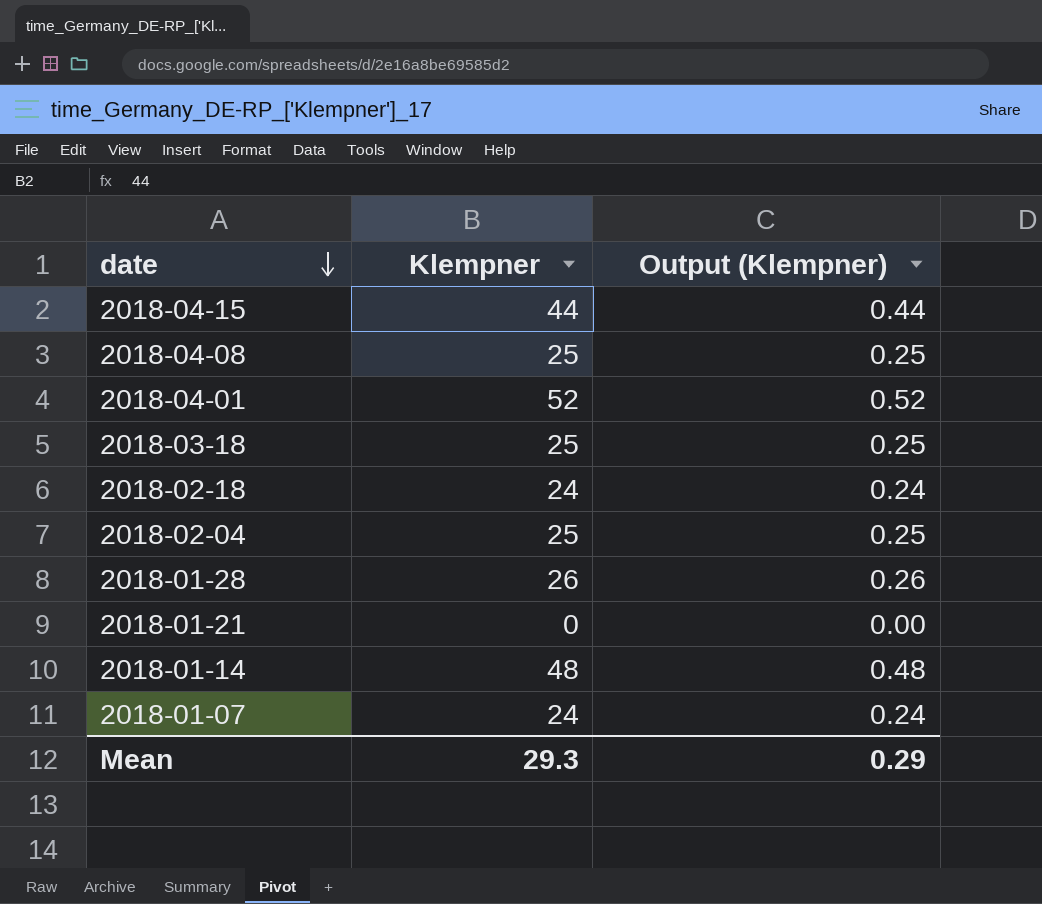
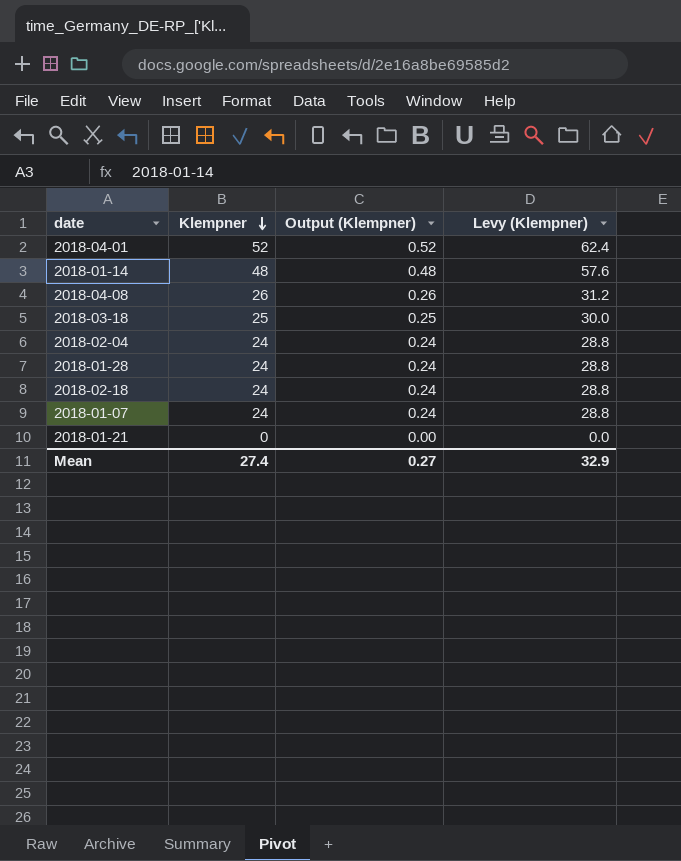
row order: date descending -> Klempner descending
column Levy (Klempner) | formula: none -> [Klempner] * 1.2
row 2018-04-15: 44 | 0.44 -> none
2018-04-08 | Klempner: 25 -> 26
2018-04-08 | Output (Klempner): 0.25 -> 0.26
2018-02-04 | Klempner: 25 -> 24
2018-02-04 | Output (Klempner): 0.25 -> 0.24
2018-01-28 | Klempner: 26 -> 24
2018-01-28 | Output (Klempner): 0.26 -> 0.24
Mean | Klempner: 29.3 -> 27.4
Mean | Output (Klempner): 0.29 -> 0.27

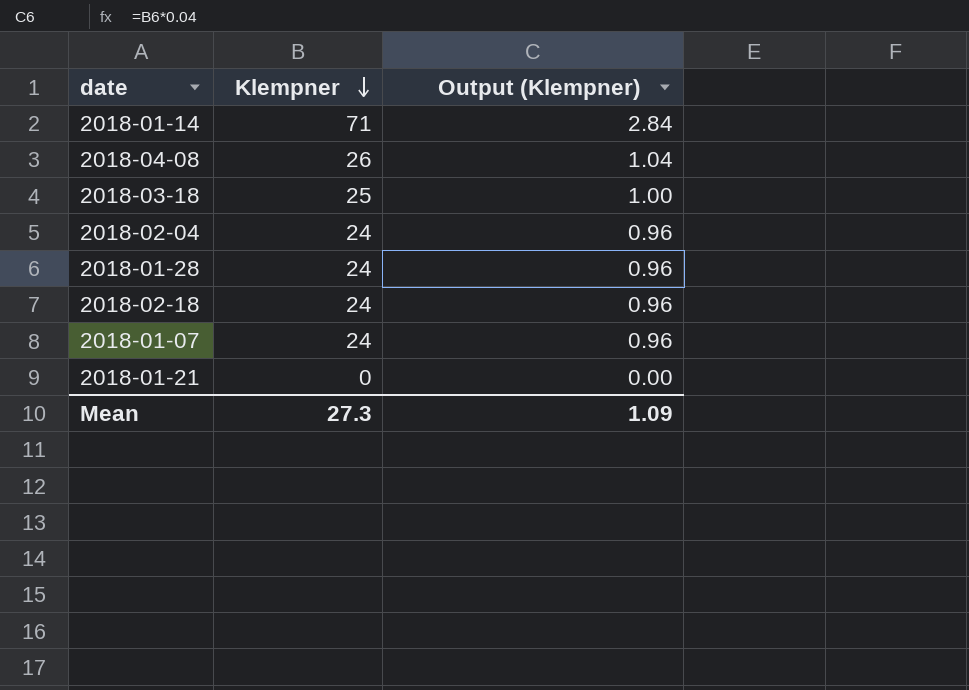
column Levy (Klempner) | formula: [Klempner] * 1.2 -> none
column Output (Klempner) | formula: [Klempner] * 0.01 -> [Klempner] * 0.04
row 2018-04-01: 52 | 0.52 | 62.4 -> none
2018-01-14 | Klempner: 48 -> 71
Mean | Klempner: 27.4 -> 27.3
Mean | Output (Klempner): 0.27 -> 1.09

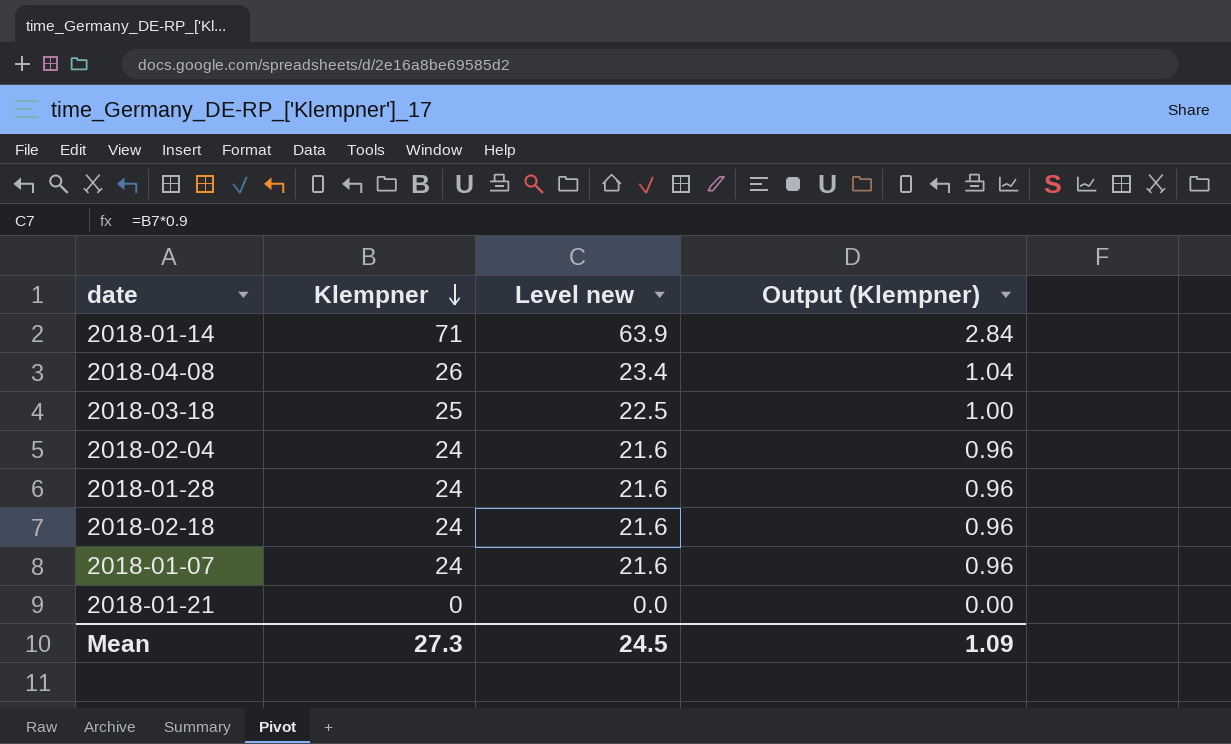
column Level new | formula: none -> [Klempner] * 0.9

